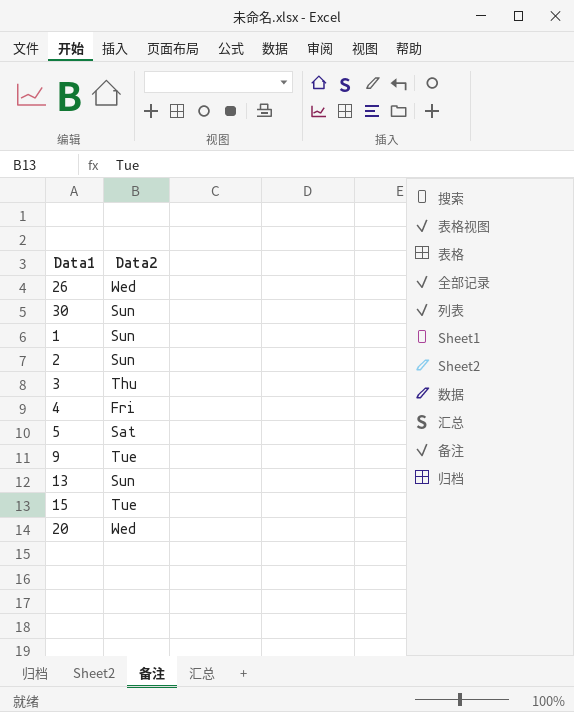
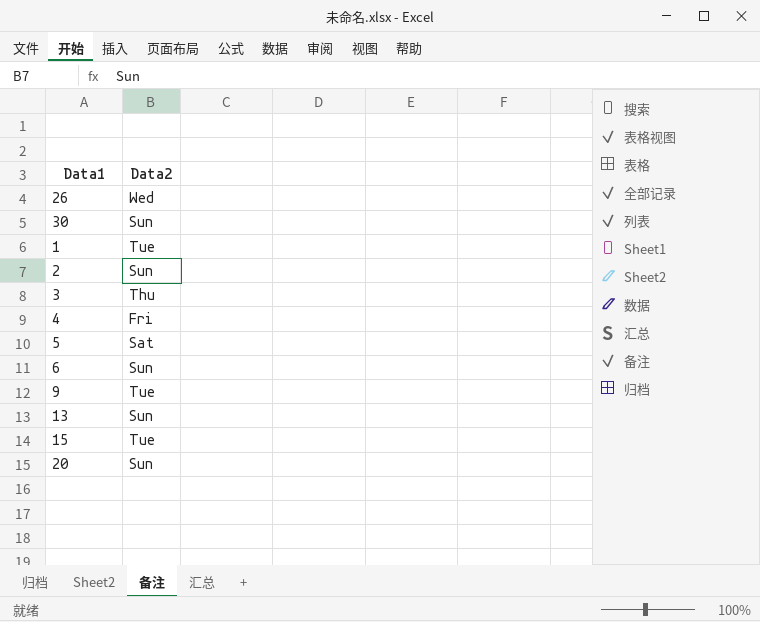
1 | Data2: Sun -> Tue
row 6: none -> Sun
20 | Data2: Wed -> Sun

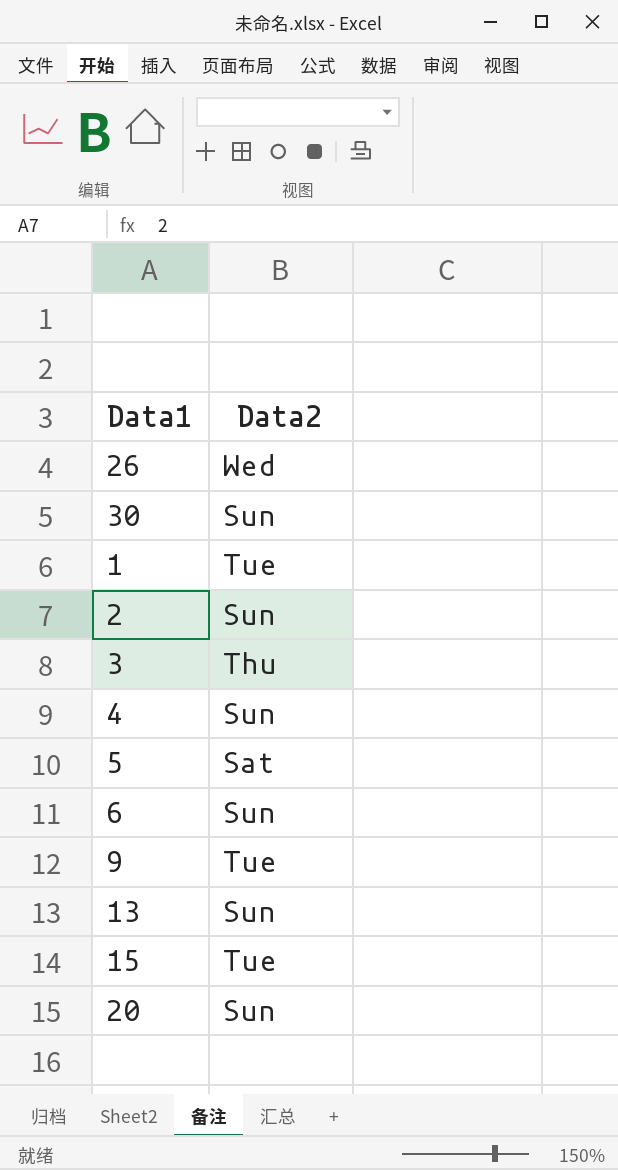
4 | Data2: Fri -> Sun

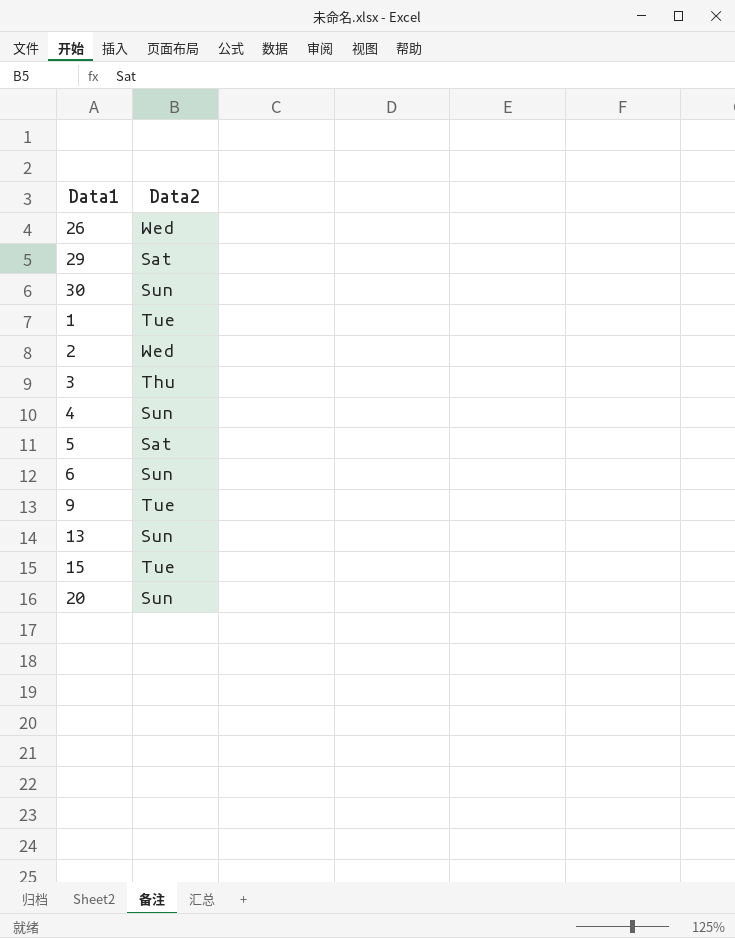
row 29: none -> Sat
2 | Data2: Sun -> Wed

